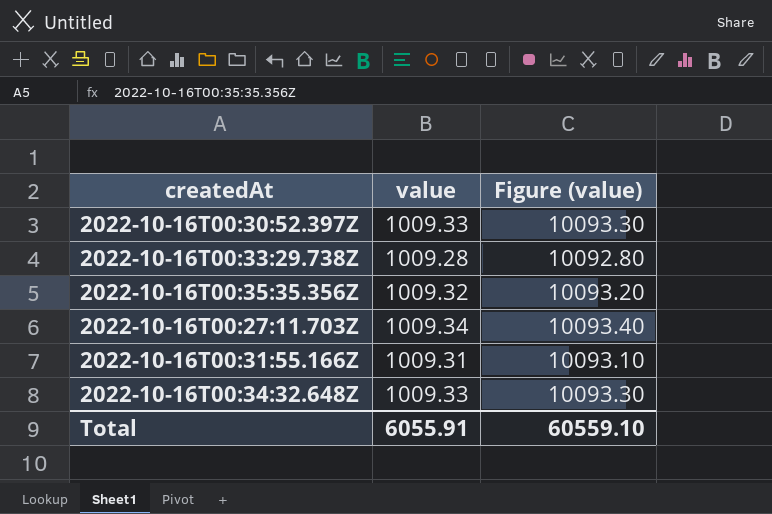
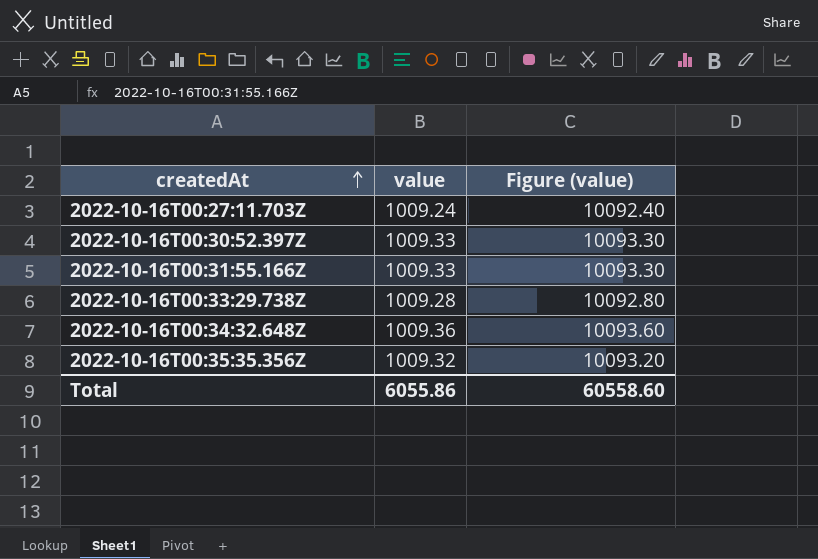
row order: none -> createdAt ascending
2022-10-16T00:27:11.703Z | value: 1009.34 -> 1009.24
2022-10-16T00:27:11.703Z | Figure (value): 10093.40 -> 10092.40
2022-10-16T00:31:55.166Z | value: 1009.31 -> 1009.33
2022-10-16T00:31:55.166Z | Figure (value): 10093.10 -> 10093.30
2022-10-16T00:34:32.648Z | value: 1009.33 -> 1009.36
2022-10-16T00:34:32.648Z | Figure (value): 10093.30 -> 10093.60
Total | value: 6055.91 -> 6055.86
Total | Figure (value): 60559.10 -> 60558.60

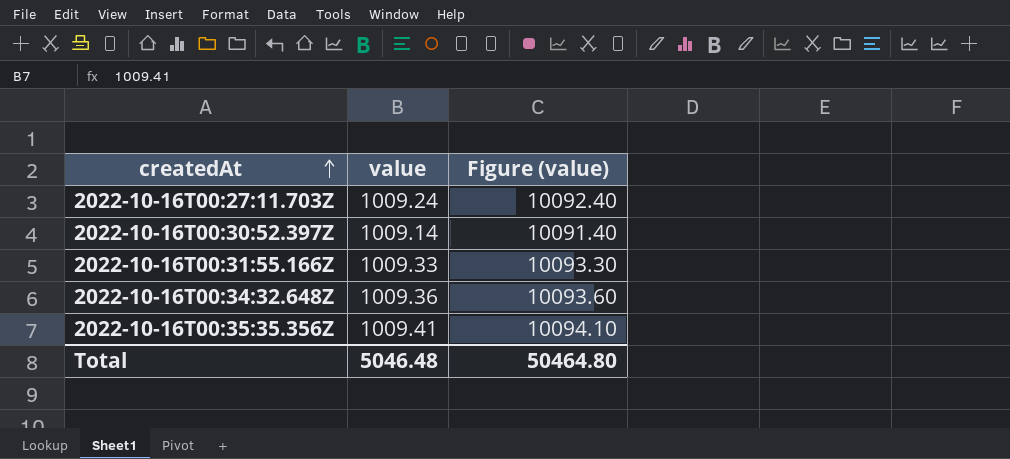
row 2022-10-16T00:33:29.738Z: 1009.28 | 10092.80 -> none
2022-10-16T00:30:52.397Z | value: 1009.33 -> 1009.14
2022-10-16T00:30:52.397Z | Figure (value): 10093.30 -> 10091.40
2022-10-16T00:35:35.356Z | value: 1009.32 -> 1009.41
2022-10-16T00:35:35.356Z | Figure (value): 10093.20 -> 10094.10
Total | value: 6055.86 -> 5046.48
Total | Figure (value): 60558.60 -> 50464.80

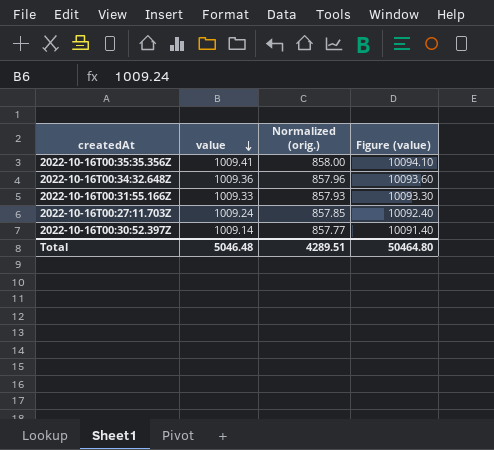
row order: createdAt ascending -> value descending
column Normalized (orig.) | formula: none -> [value] * 0.85

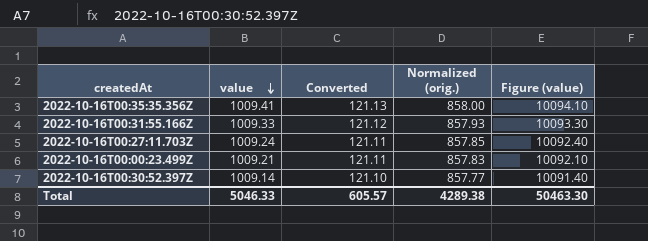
column Converted | formula: none -> [value] * 0.12
row 2022-10-16T00:34:32.648Z: 1009.36 | 857.96 | 10093.60 -> none
row 2022-10-16T00:00:23.499Z: none -> 1009.21 | 121.11 | 857.83 | 10092.10
Total | value: 5046.48 -> 5046.33
Total | Normalized (orig.): 4289.51 -> 4289.38
Total | Figure (value): 50464.80 -> 50463.30

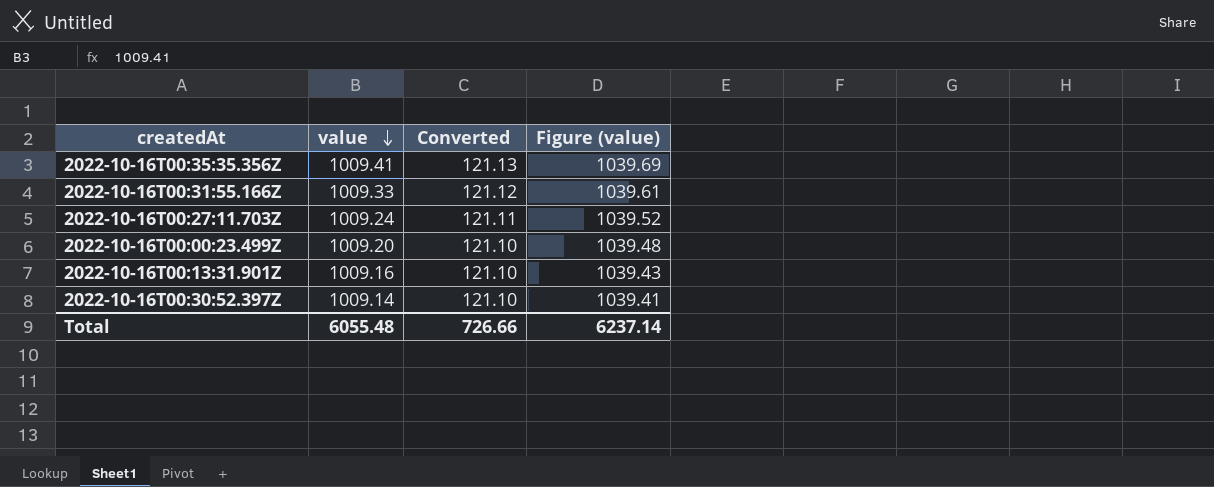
column Normalized (orig.) | formula: [value] * 0.85 -> none
column Figure (value) | formula: [value] * 10 -> [value] * 1.03
2022-10-16T00:00:23.499Z | value: 1009.21 -> 1009.20
2022-10-16T00:00:23.499Z | Converted: 121.11 -> 121.10
row 2022-10-16T00:13:31.901Z: none -> 1009.16 | 121.10 | 1039.43
Total | value: 5046.33 -> 6055.48
Total | Converted: 605.57 -> 726.66
Total | Figure (value): 50463.30 -> 6237.14

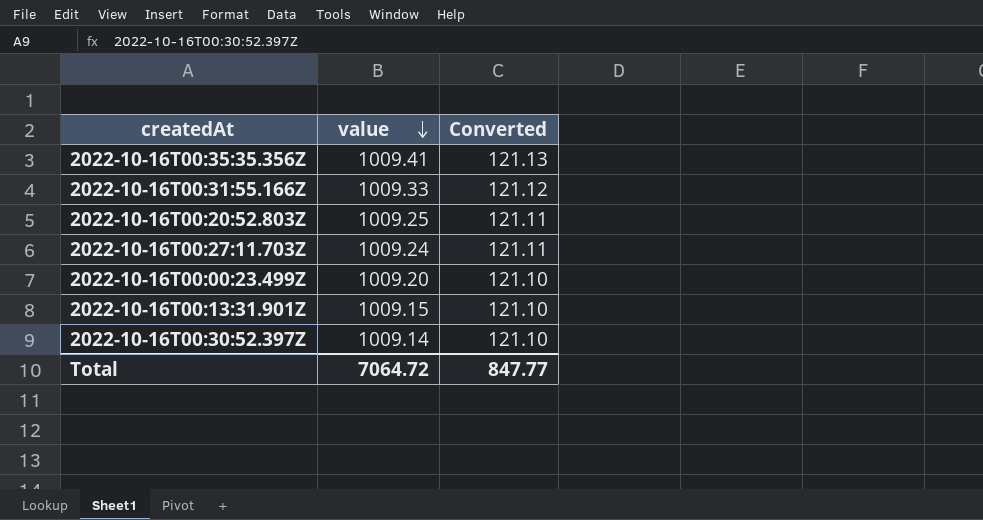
column Figure (value) | formula: [value] * 1.03 -> none
row 2022-10-16T00:20:52.803Z: none -> 1009.25 | 121.11
2022-10-16T00:13:31.901Z | value: 1009.16 -> 1009.15
Total | value: 6055.48 -> 7064.72
Total | Converted: 726.66 -> 847.77

